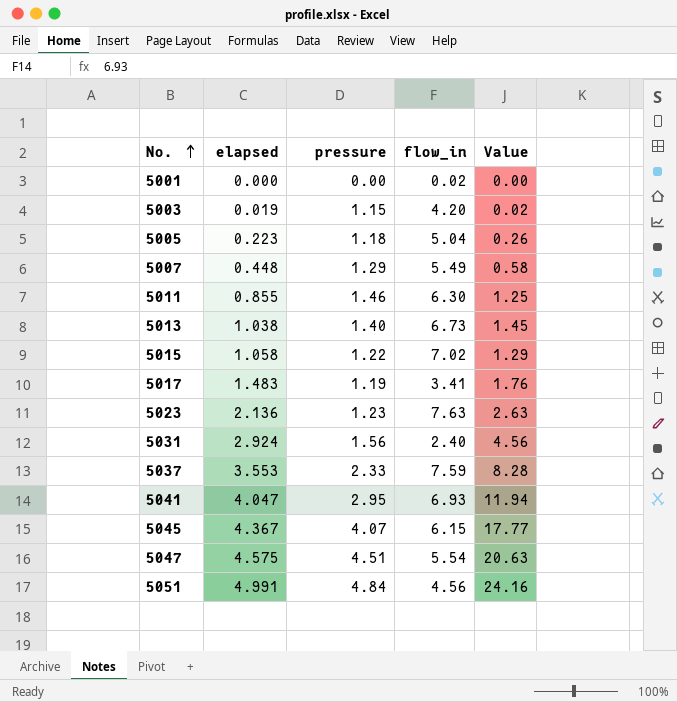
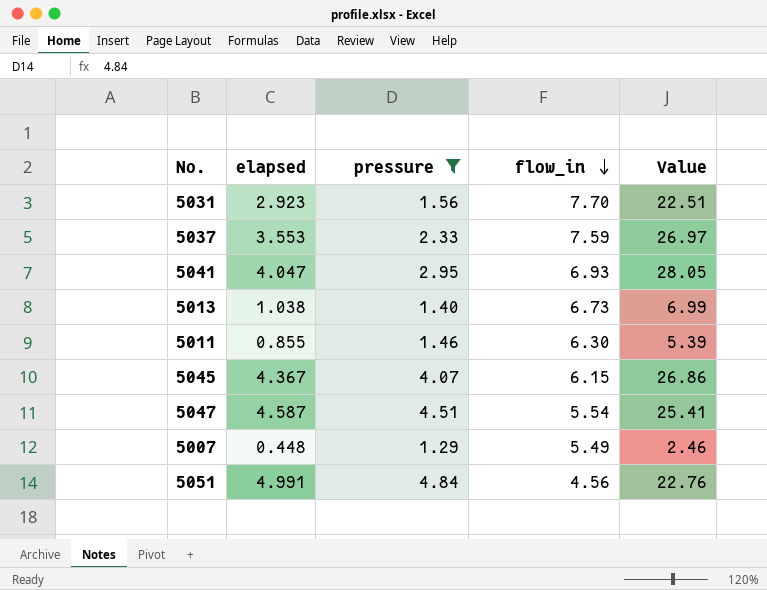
filter: none -> pressure >= 1.29
row order: No. ascending -> flow_in descending
column Value | formula: [elapsed] * [pressure] -> [elapsed] * [flow_in]
5031 | elapsed: 2.924 -> 2.923
5031 | flow_in: 2.40 -> 7.70
5047 | elapsed: 4.575 -> 4.587

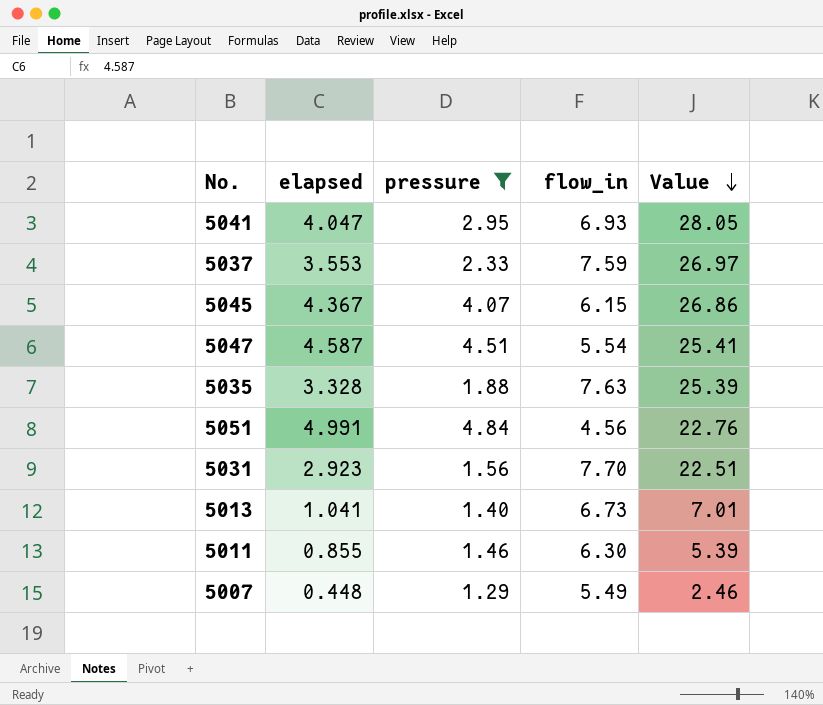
row order: flow_in descending -> Value descending
row 5035: none -> 3.328 | 1.88 | 7.63 | 25.39
5013 | elapsed: 1.038 -> 1.041
5013 | Value: 6.99 -> 7.01

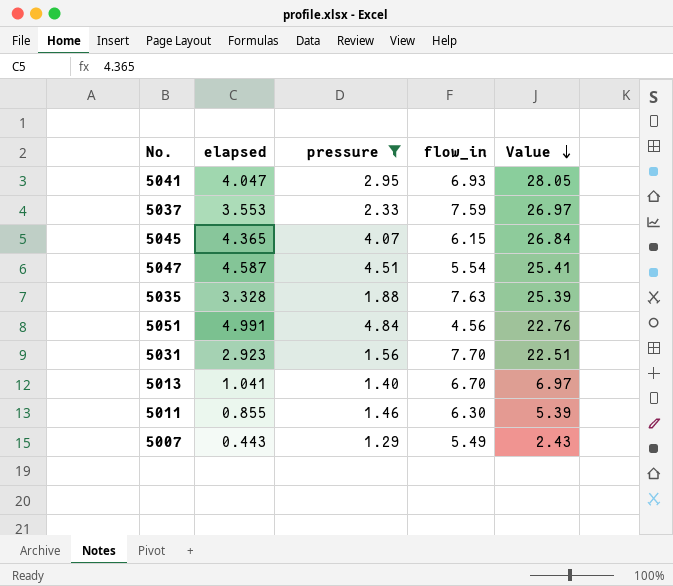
5045 | elapsed: 4.367 -> 4.365
5045 | Value: 26.86 -> 26.84
5013 | flow_in: 6.73 -> 6.70
5013 | Value: 7.01 -> 6.97
5007 | elapsed: 0.448 -> 0.443
5007 | Value: 2.46 -> 2.43

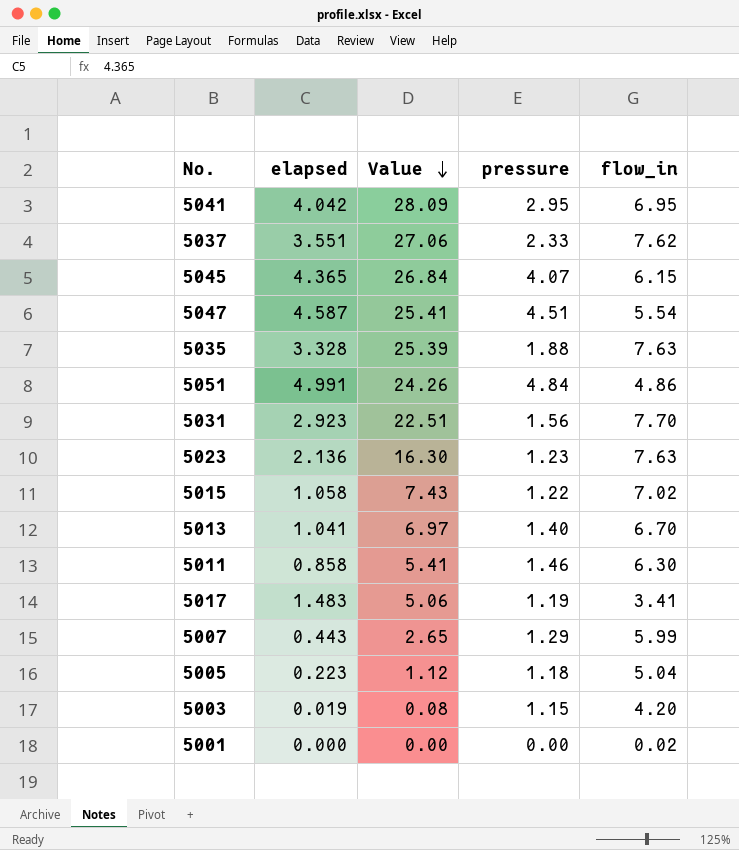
filter: pressure >= 1.29 -> none
column Value | position: 5 -> 3
5041 | elapsed: 4.047 -> 4.042
5041 | Value: 28.05 -> 28.09
5041 | flow_in: 6.93 -> 6.95
5037 | elapsed: 3.553 -> 3.551
5037 | Value: 26.97 -> 27.06
5037 | flow_in: 7.59 -> 7.62
5051 | Value: 22.76 -> 24.26
5051 | flow_in: 4.56 -> 4.86
5011 | elapsed: 0.855 -> 0.858
5011 | Value: 5.39 -> 5.41
5007 | Value: 2.43 -> 2.65
5007 | flow_in: 5.49 -> 5.99

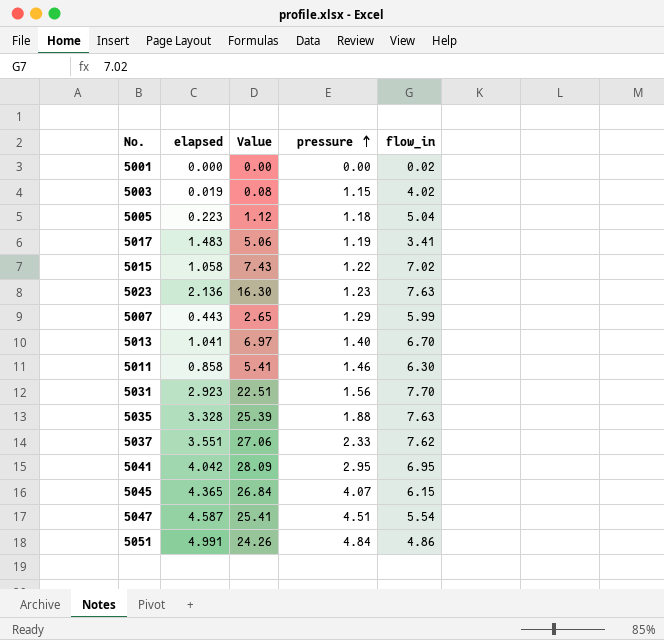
row order: Value descending -> pressure ascending
5003 | flow_in: 4.20 -> 4.02

